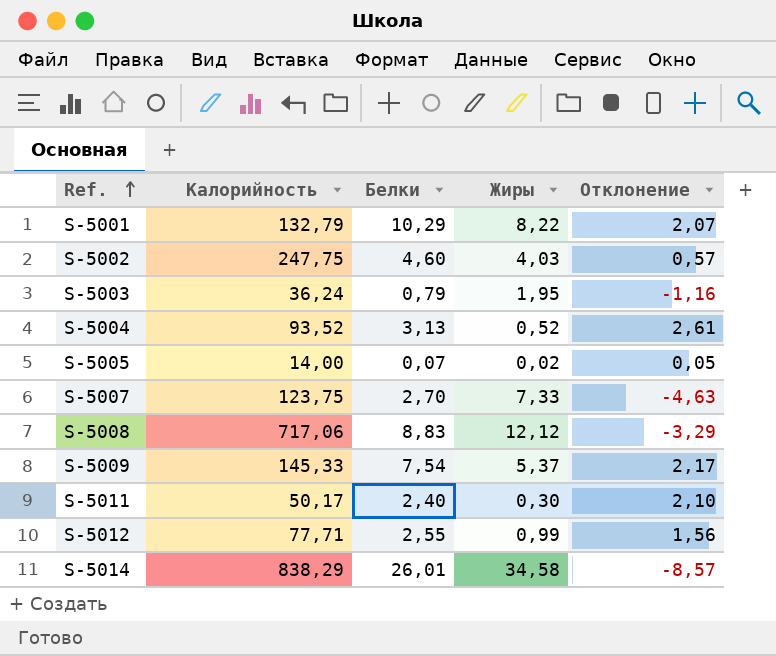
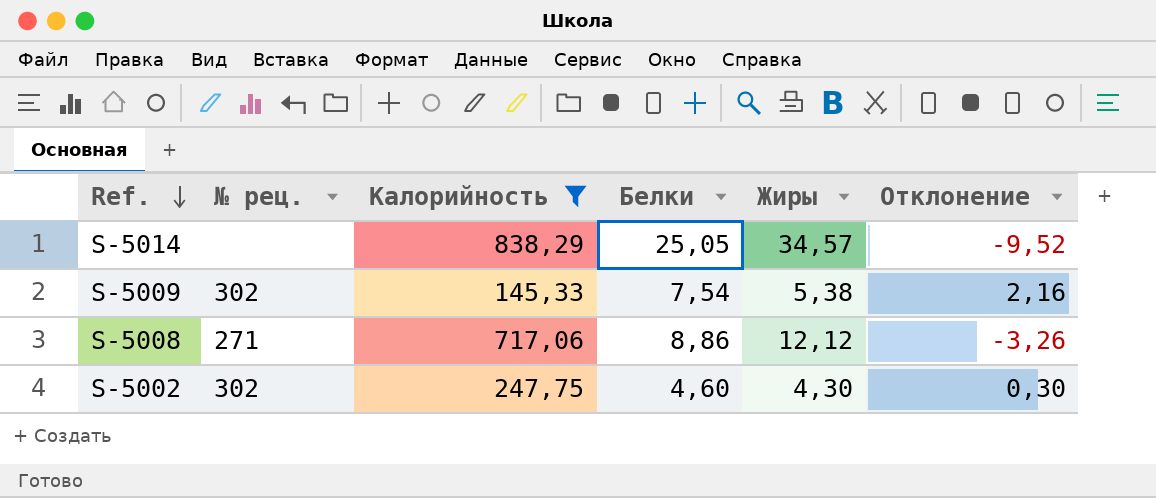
filter: none -> Калорийность >= 145,33
row order: Ref. ascending -> Ref. descending
column № рец. | position: none -> 2
S-5014 | Белки: 26,01 -> 25,05
S-5014 | Жиры: 34,58 -> 34,57
S-5014 | Отклонение: -8,57 -> -9,52
S-5009 | Жиры: 5,37 -> 5,38
S-5009 | Отклонение: 2,17 -> 2,16
S-5008 | Белки: 8,83 -> 8,86
S-5008 | Отклонение: -3,29 -> -3,26
S-5002 | Жиры: 4,03 -> 4,30
S-5002 | Отклонение: 0,57 -> 0,30

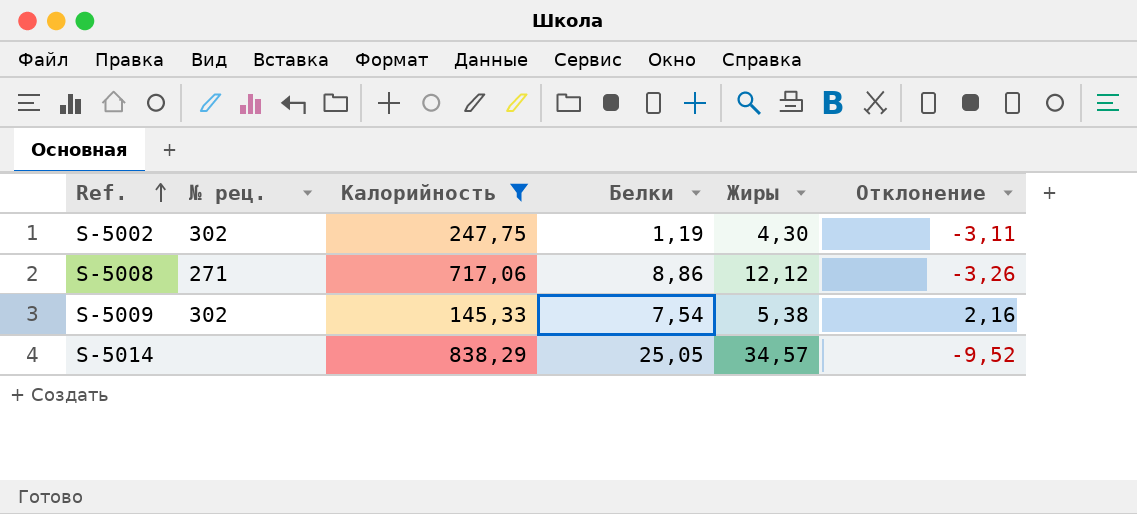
row order: Ref. descending -> Ref. ascending
S-5002 | Белки: 4,60 -> 1,19
S-5002 | Отклонение: 0,30 -> -3,11

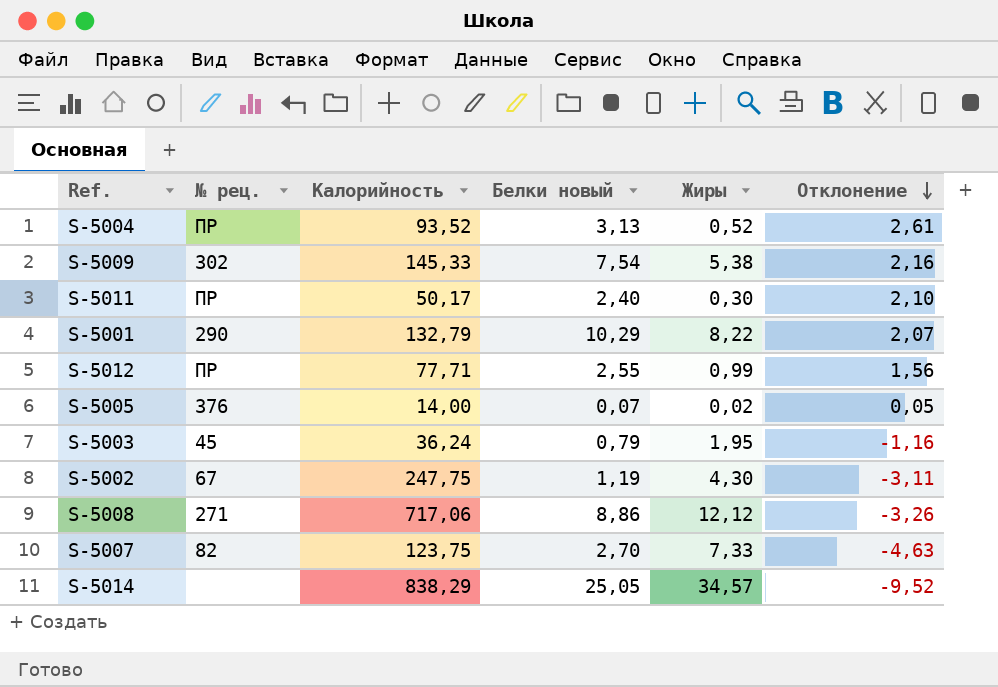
filter: Калорийность >= 145,33 -> none
row order: Ref. ascending -> Отклонение descending
column name: Белки -> Белки новый
S-5002 | № рец.: 302 -> 67

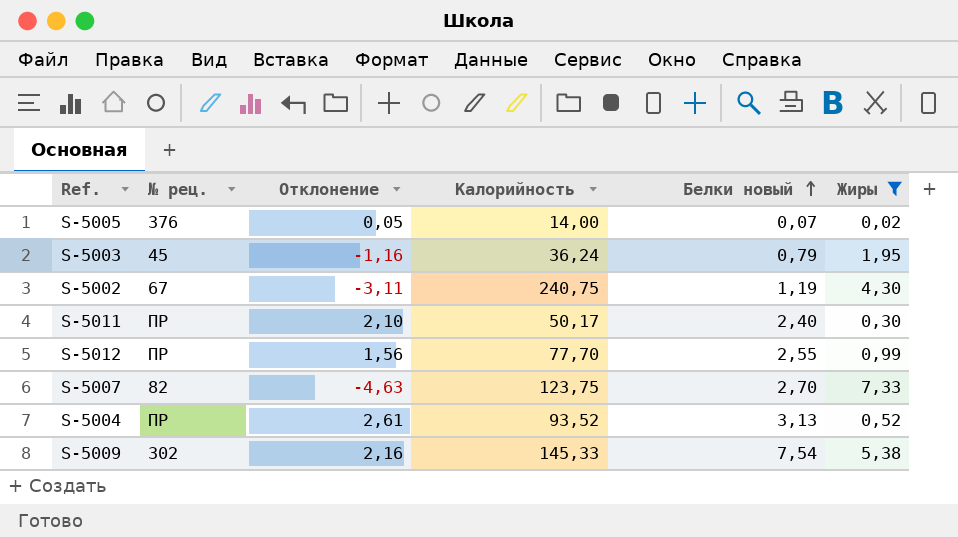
filter: none -> Жиры <= 7,33
row order: Отклонение descending -> Белки новый ascending
column Отклонение | position: 6 -> 3
S-5002 | Калорийность: 247,75 -> 240,75
S-5012 | Калорийность: 77,71 -> 77,70

